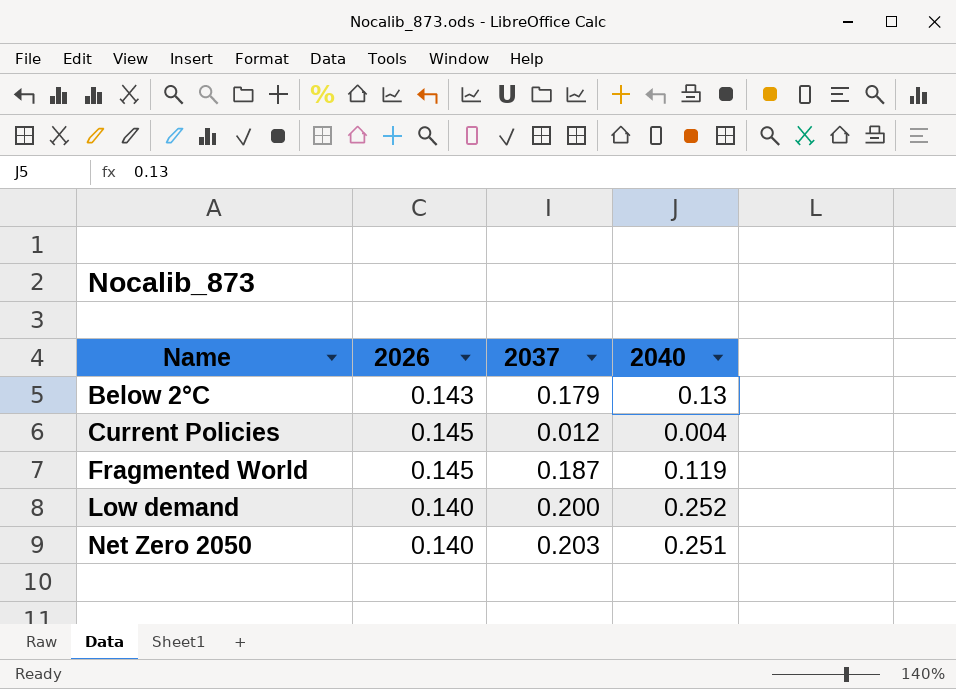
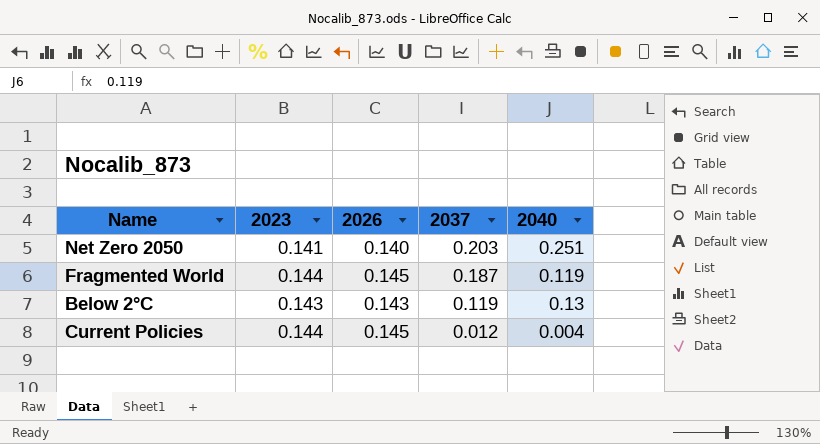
row order: Name ascending -> 2037 descending
column 2023 | position: none -> 2
row Low demand: 0.140 | 0.200 | 0.252 -> none
Below 2°C | 2037: 0.179 -> 0.119

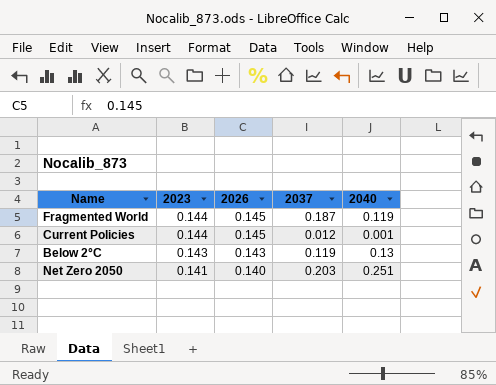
row order: 2037 descending -> 2023 descending
Current Policies | 2040: 0.004 -> 0.001

